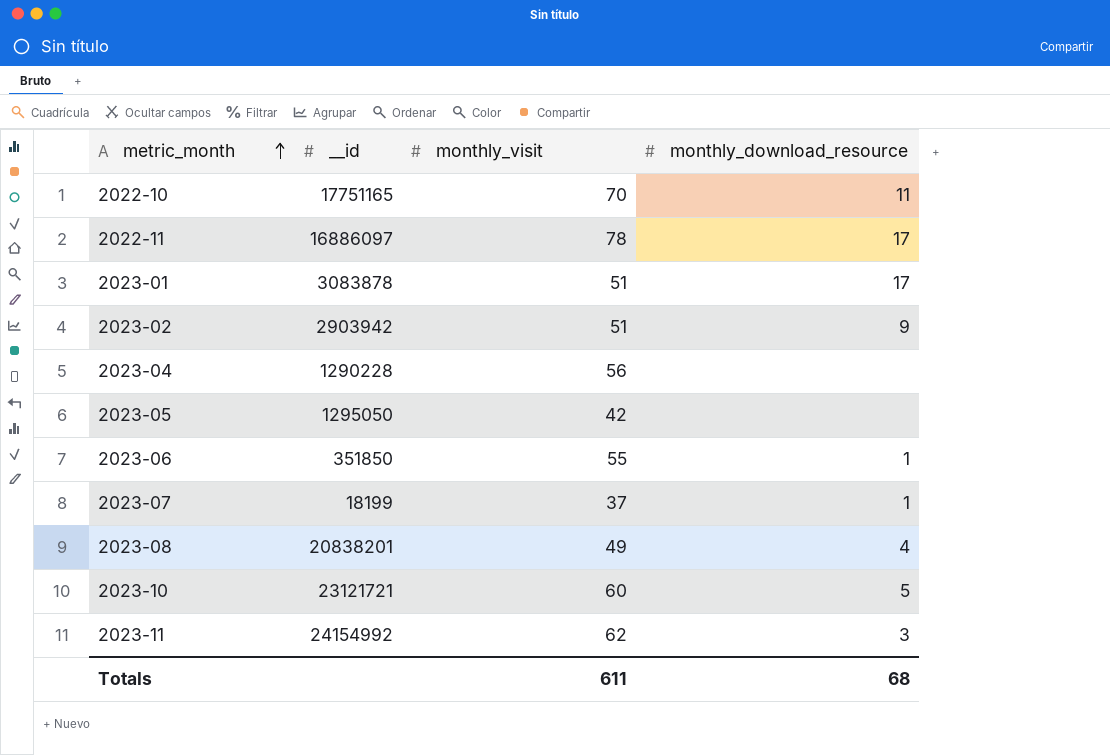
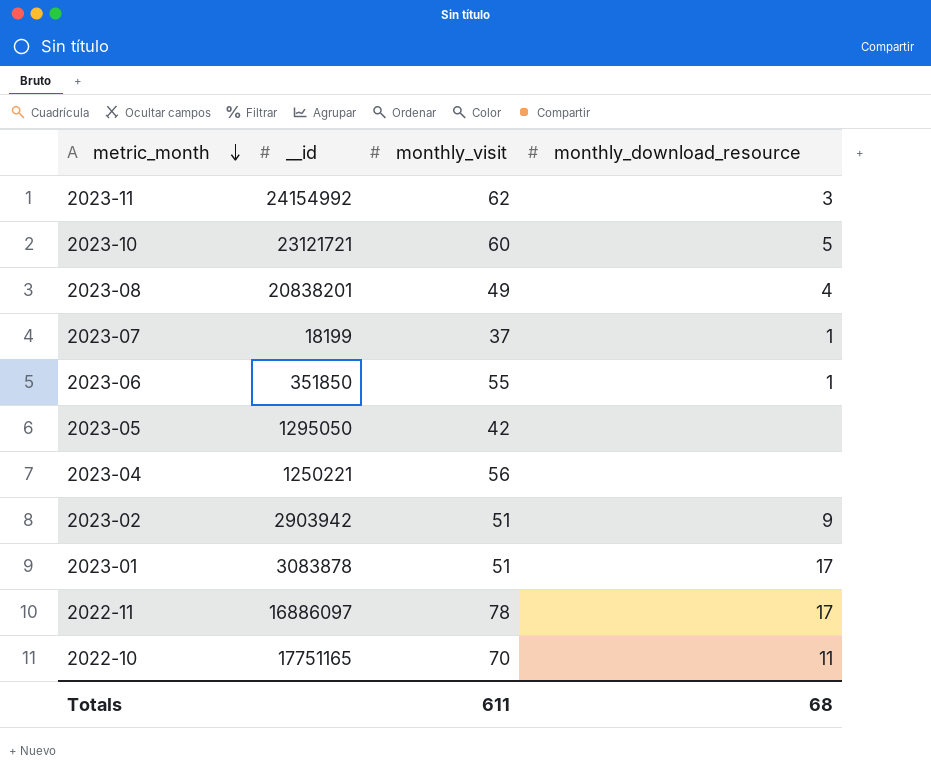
row order: metric_month ascending -> metric_month descending
2023-04 | __id: 1290228 -> 1250221

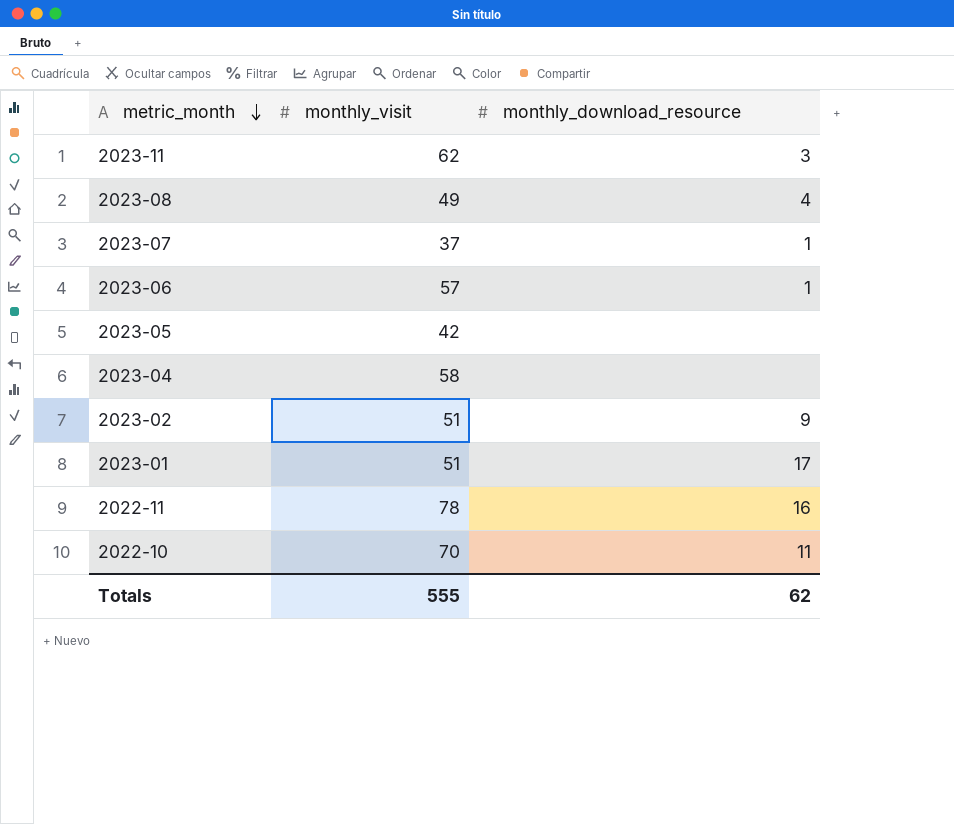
column __id | position: 2 -> none
row 2023-10: 23121721 | 60 | 5 -> none
2023-06 | monthly_visit: 55 -> 57
2023-04 | monthly_visit: 56 -> 58
2022-11 | monthly_download_resource: 17 -> 16
Totals | monthly_visit: 611 -> 555
Totals | monthly_download_resource: 68 -> 62

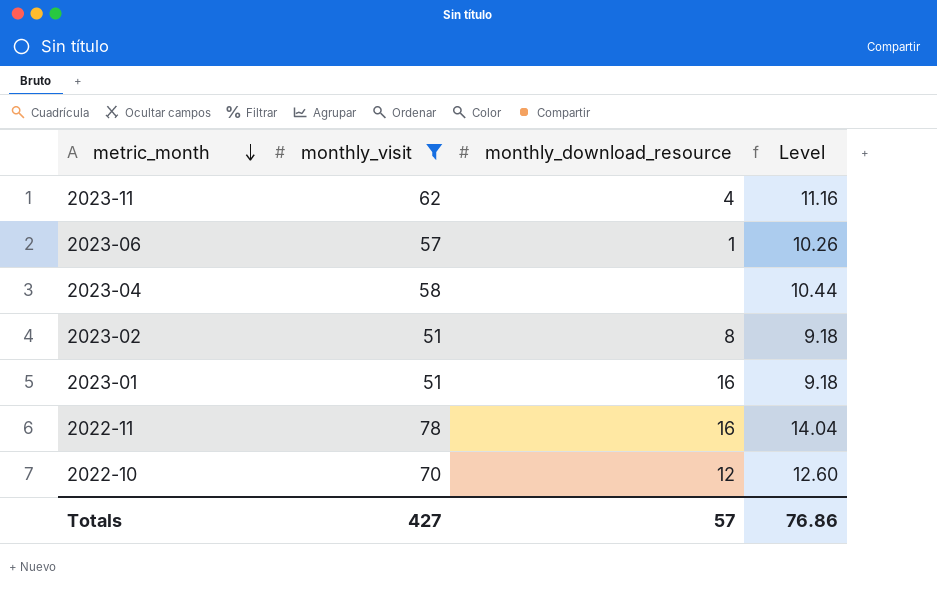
filter: none -> monthly_visit >= 51
column Level | formula: none -> [monthly_visit] * 0.18
2023-11 | monthly_download_resource: 3 -> 4
2023-02 | monthly_download_resource: 9 -> 8
2023-01 | monthly_download_resource: 17 -> 16
2022-10 | monthly_download_resource: 11 -> 12
Totals | monthly_visit: 555 -> 427
Totals | monthly_download_resource: 62 -> 57

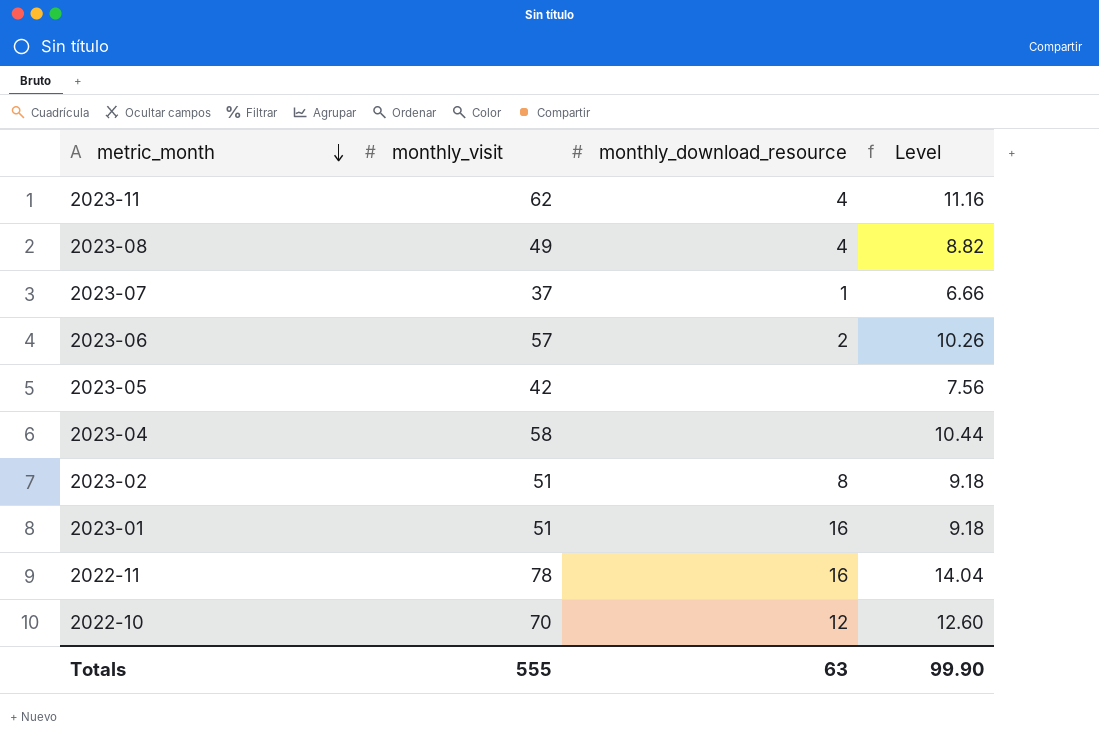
filter: monthly_visit >= 51 -> none
2023-06 | monthly_download_resource: 1 -> 2
Totals | monthly_visit: 427 -> 555
Totals | monthly_download_resource: 57 -> 63
Totals | Level: 76.86 -> 99.90

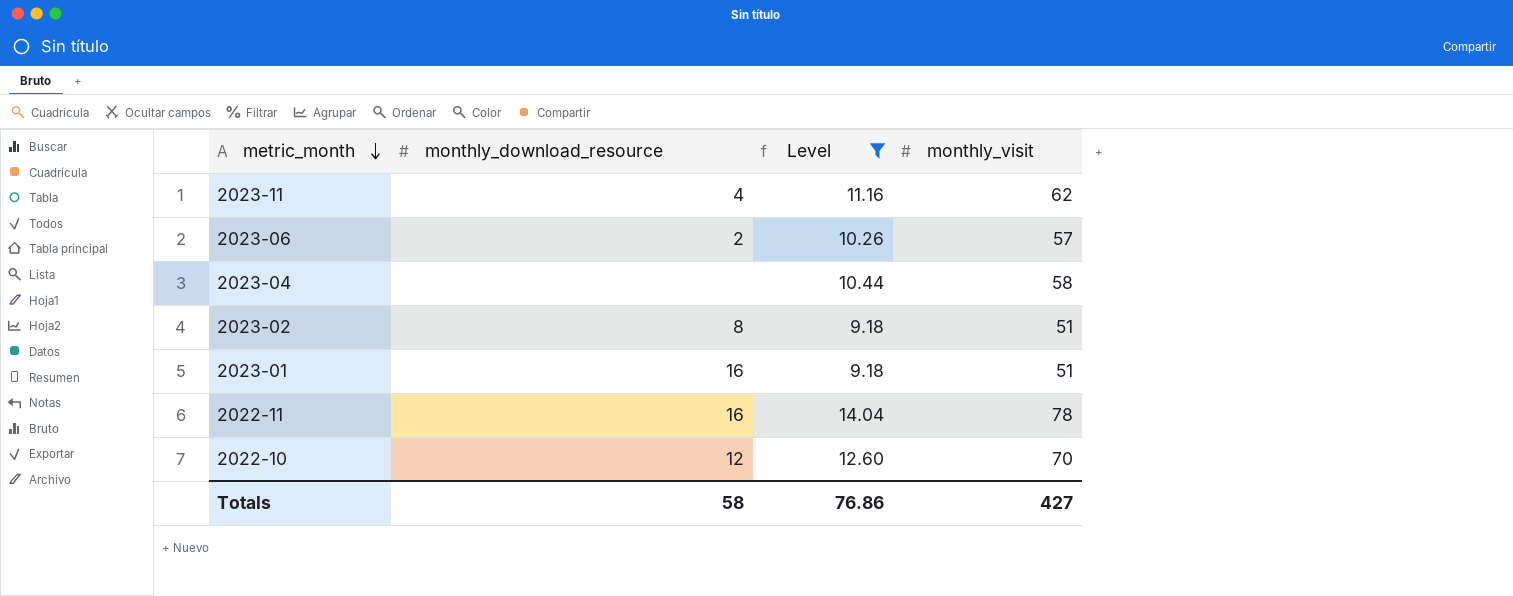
filter: none -> Level >= 9.18
column monthly_visit | position: 2 -> 4
Totals | monthly_download_resource: 63 -> 58
Totals | Level: 99.90 -> 76.86
Totals | monthly_visit: 555 -> 427

